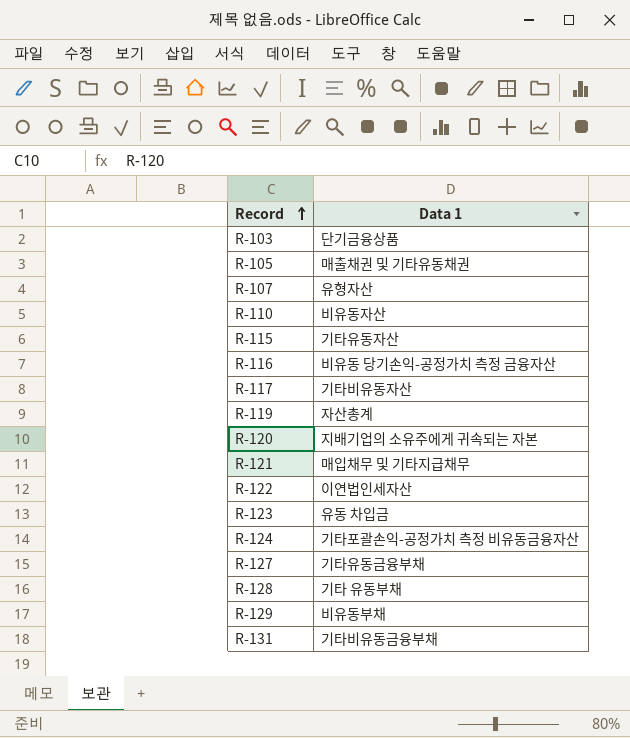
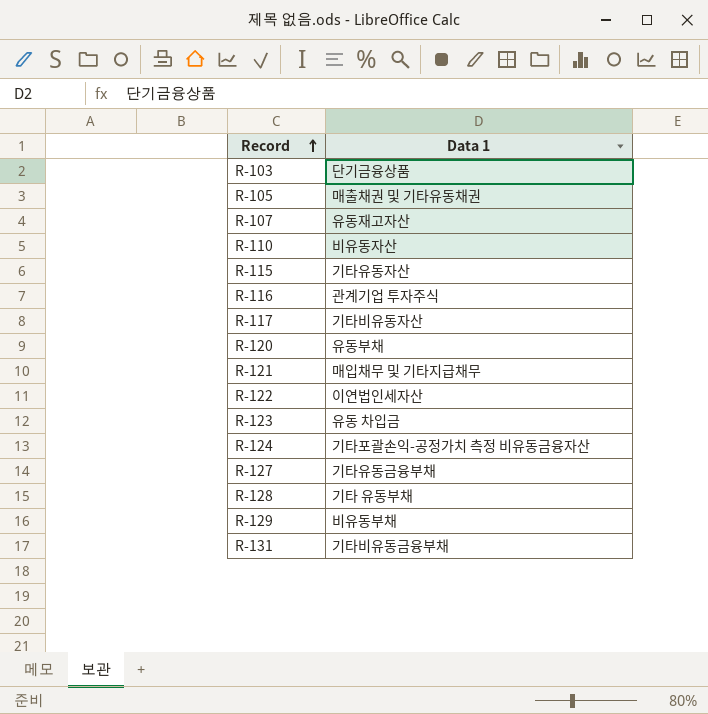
row R-119: 자산총계 -> none
R-107 | Data 1: 유형자산 -> 유동재고자산
R-116 | Data 1: 비유동 당기손익-공정가치 측정 금융자산 -> 관계기업 투자주식
R-120 | Data 1: 지배기업의 소유주에게 귀속되는 자본 -> 유동부채

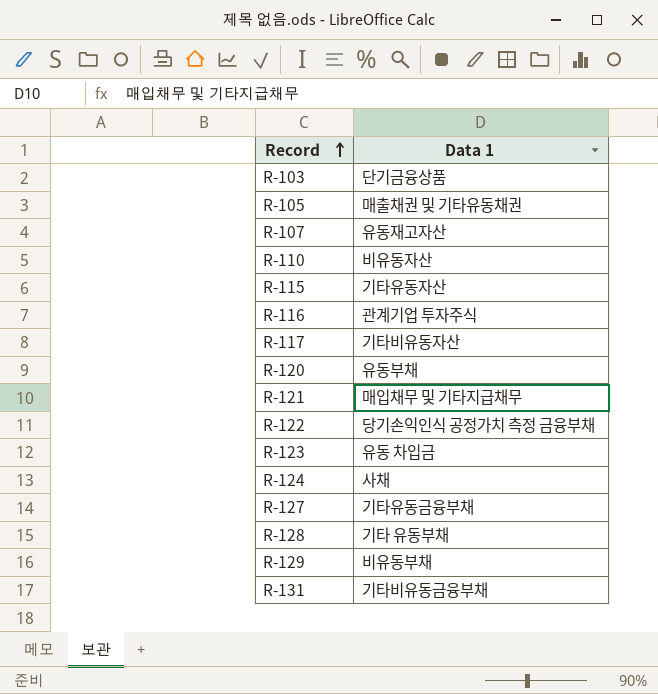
R-122 | Data 1: 이연법인세자산 -> 당기손익인식 공정가치 측정 금융부채
R-124 | Data 1: 기타포괄손익-공정가치 측정 비유동금융자산 -> 사채

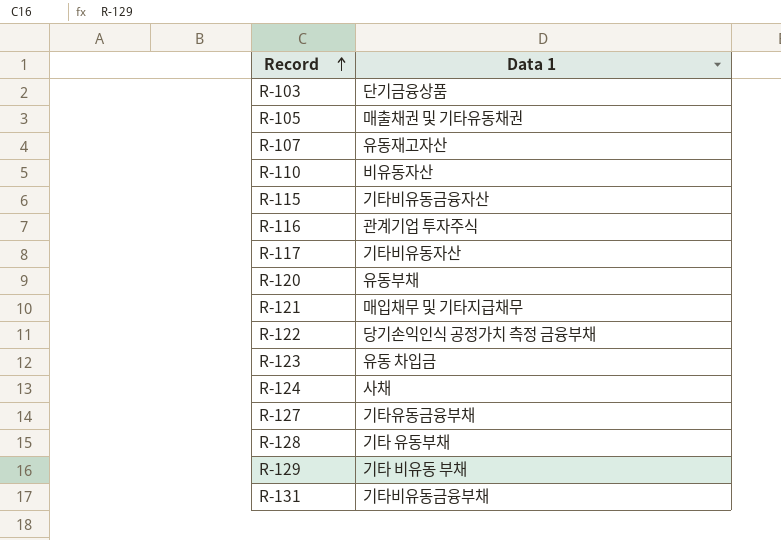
R-115 | Data 1: 기타유동자산 -> 기타비유동금융자산
R-129 | Data 1: 비유동부채 -> 기타 비유동 부채

